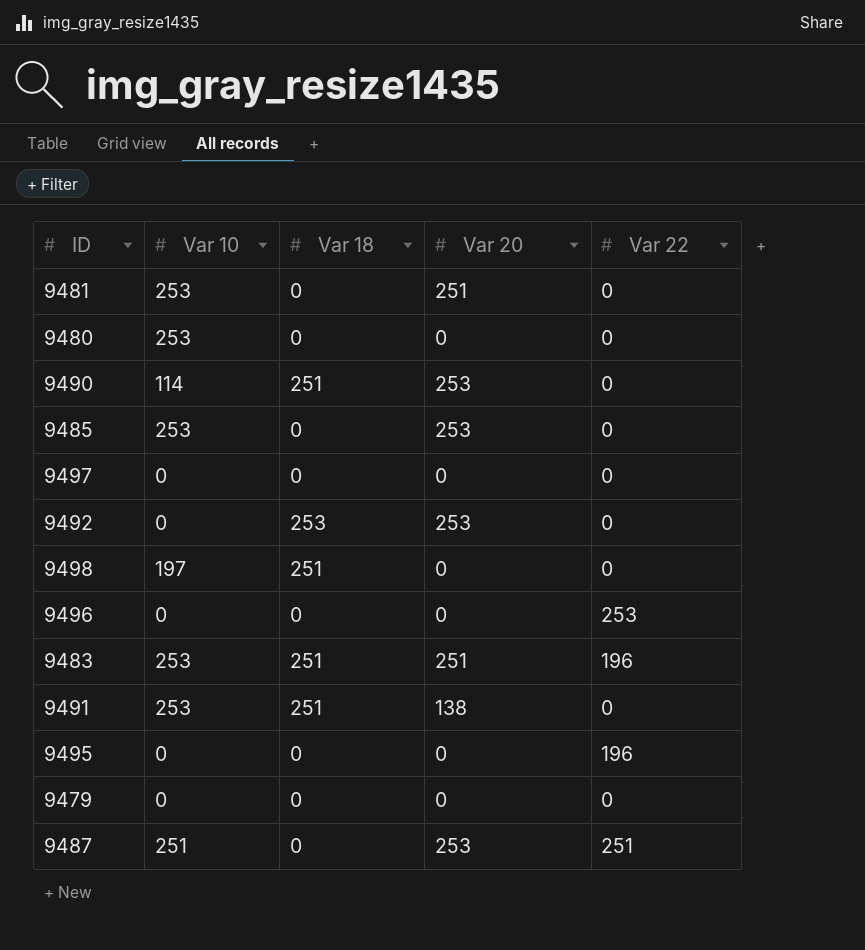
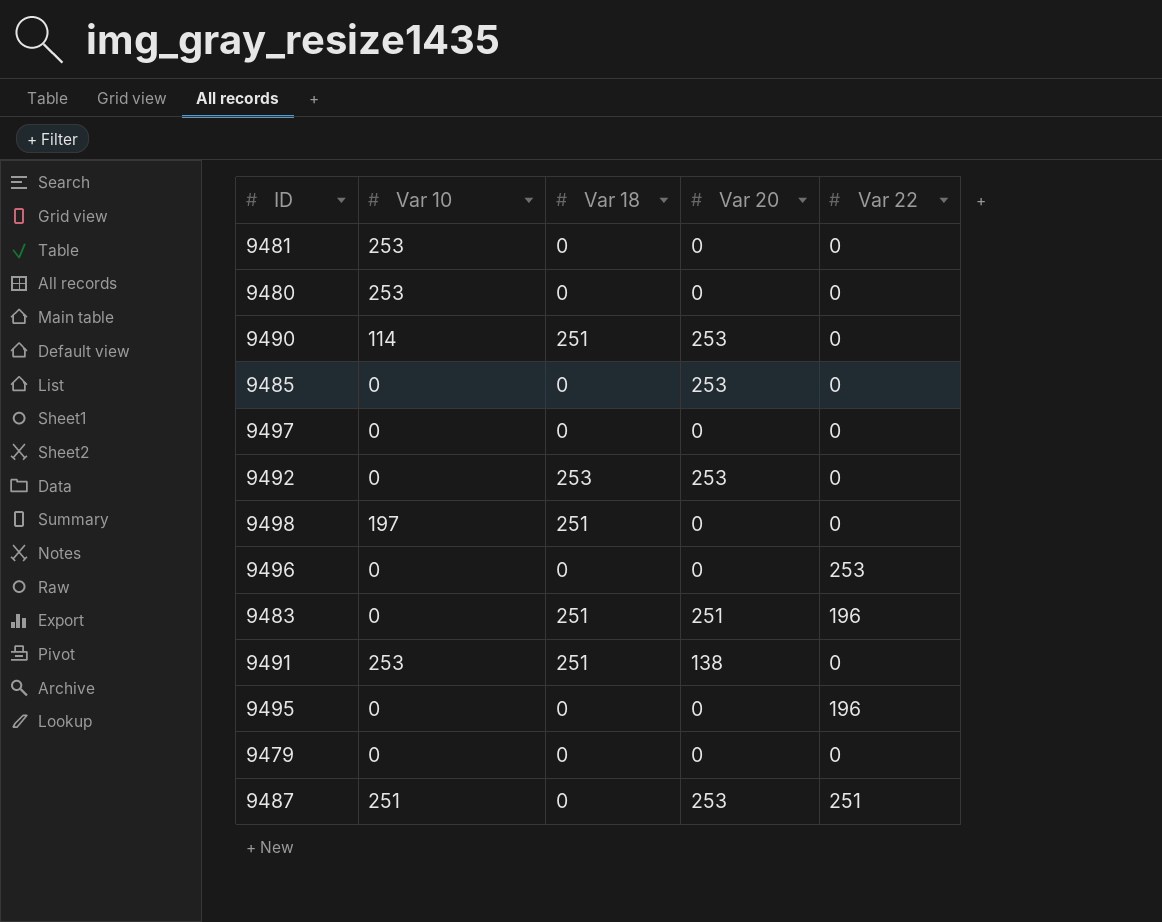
9481 | Var 20: 251 -> 0
9485 | Var 10: 253 -> 0
9483 | Var 10: 253 -> 0

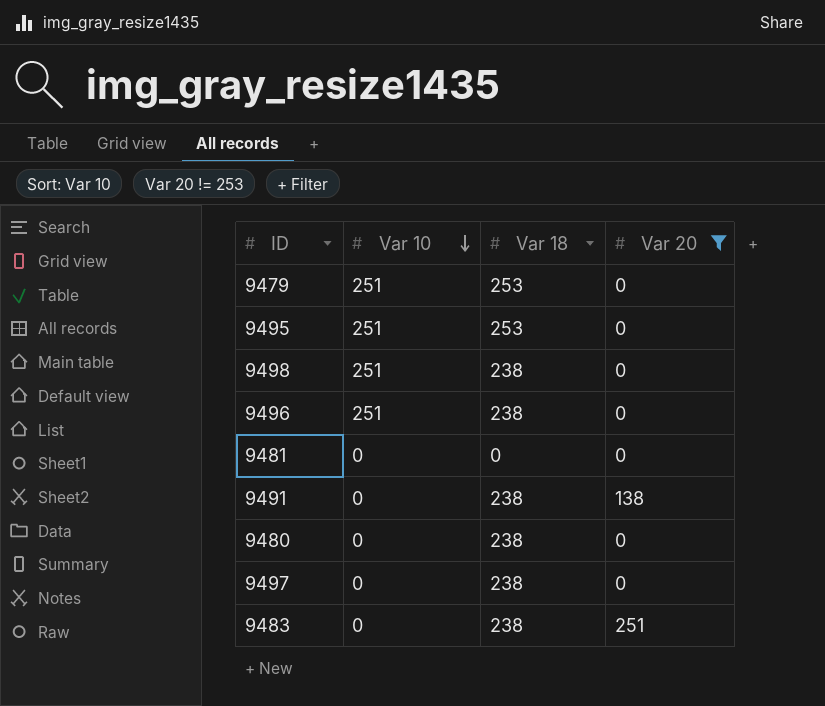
filter: none -> Var 20 != 253
row order: none -> Var 10 descending
column Var 22 | position: 5 -> none
9479 | Var 10: 0 -> 251
9479 | Var 18: 0 -> 253
9495 | Var 10: 0 -> 251
9495 | Var 18: 0 -> 253
9498 | Var 10: 197 -> 251
9498 | Var 18: 251 -> 238
9496 | Var 10: 0 -> 251
9496 | Var 18: 0 -> 238
9481 | Var 10: 253 -> 0
9491 | Var 10: 253 -> 0
9491 | Var 18: 251 -> 238
9480 | Var 10: 253 -> 0
9480 | Var 18: 0 -> 238
9497 | Var 18: 0 -> 238
9483 | Var 18: 251 -> 238

